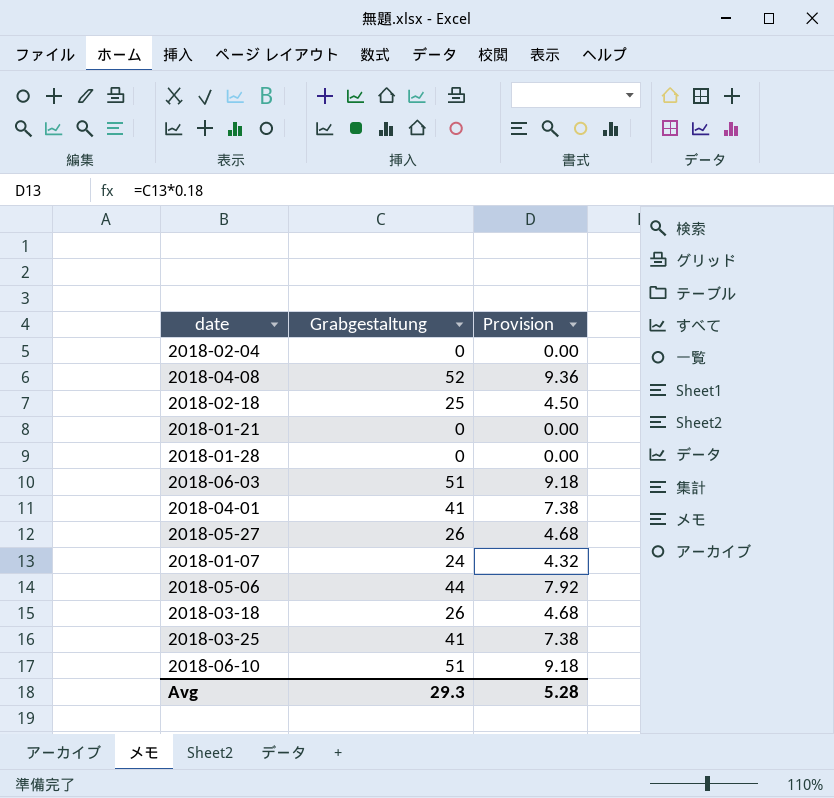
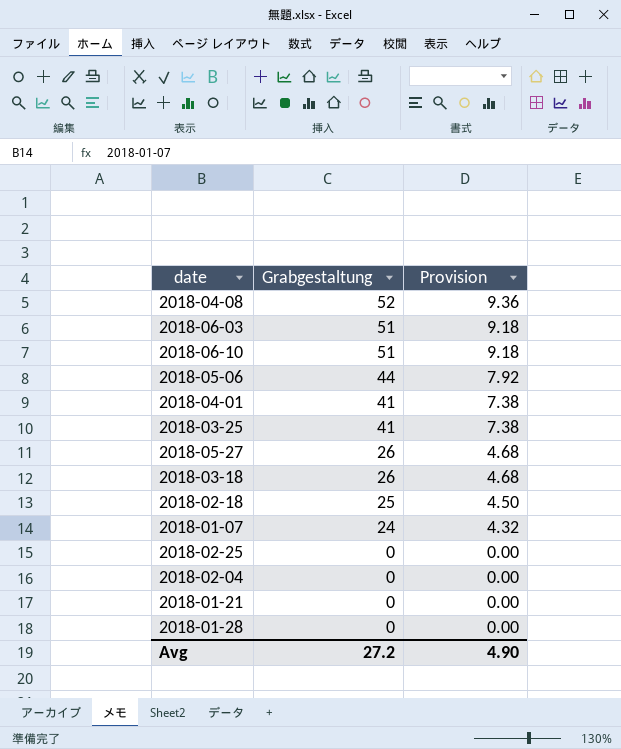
row order: none -> Grabgestaltung descending
row 2018-02-25: none -> 0 | 0.00
Avg | Grabgestaltung: 29.3 -> 27.2
Avg | Provision: 5.28 -> 4.90

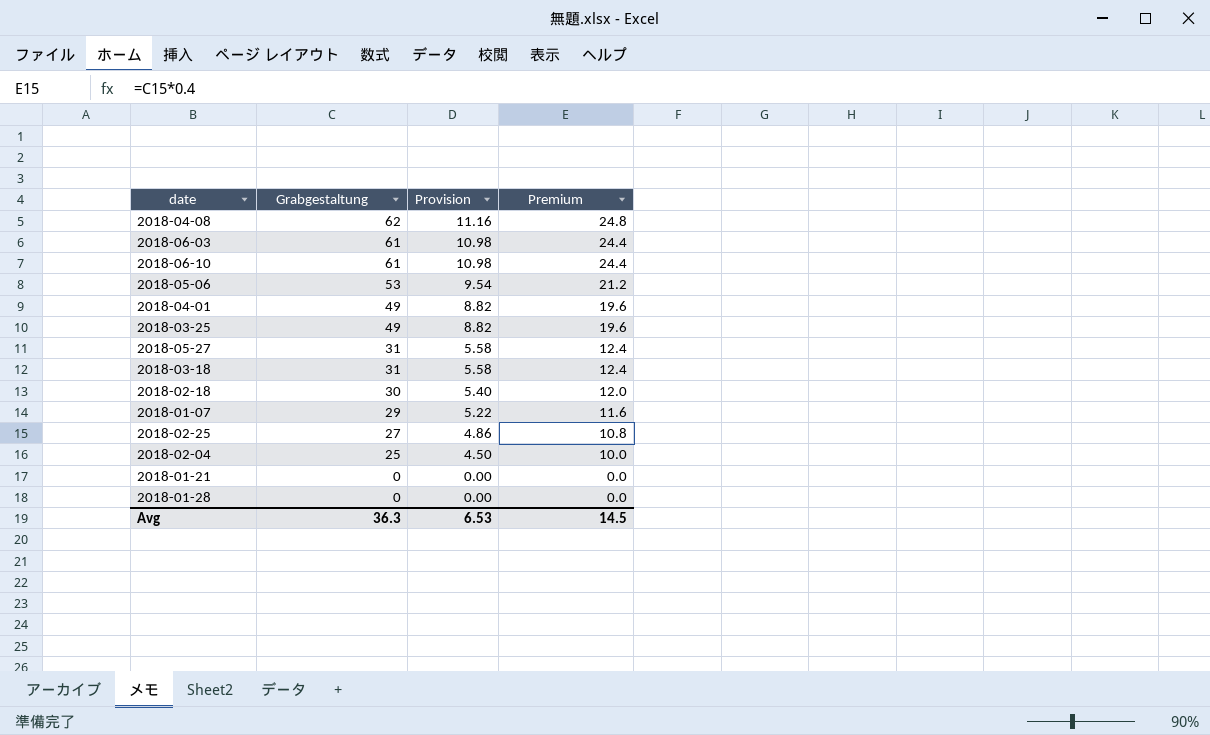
column Premium | formula: none -> [Grabgestaltung] * 0.4
2018-04-08 | Grabgestaltung: 52 -> 62
2018-04-08 | Provision: 9.36 -> 11.16
2018-06-03 | Grabgestaltung: 51 -> 61
2018-06-03 | Provision: 9.18 -> 10.98
2018-06-10 | Grabgestaltung: 51 -> 61
2018-06-10 | Provision: 9.18 -> 10.98
2018-05-06 | Grabgestaltung: 44 -> 53
2018-05-06 | Provision: 7.92 -> 9.54
2018-04-01 | Grabgestaltung: 41 -> 49
2018-04-01 | Provision: 7.38 -> 8.82
2018-03-25 | Grabgestaltung: 41 -> 49
2018-03-25 | Provision: 7.38 -> 8.82
2018-05-27 | Grabgestaltung: 26 -> 31
2018-05-27 | Provision: 4.68 -> 5.58
2018-03-18 | Grabgestaltung: 26 -> 31
2018-03-18 | Provision: 4.68 -> 5.58
2018-02-18 | Grabgestaltung: 25 -> 30
2018-02-18 | Provision: 4.50 -> 5.40
2018-01-07 | Grabgestaltung: 24 -> 29
2018-01-07 | Provision: 4.32 -> 5.22
2018-02-25 | Grabgestaltung: 0 -> 27
2018-02-25 | Provision: 0.00 -> 4.86
2018-02-04 | Grabgestaltung: 0 -> 25
2018-02-04 | Provision: 0.00 -> 4.50
Avg | Grabgestaltung: 27.2 -> 36.3
Avg | Provision: 4.90 -> 6.53

